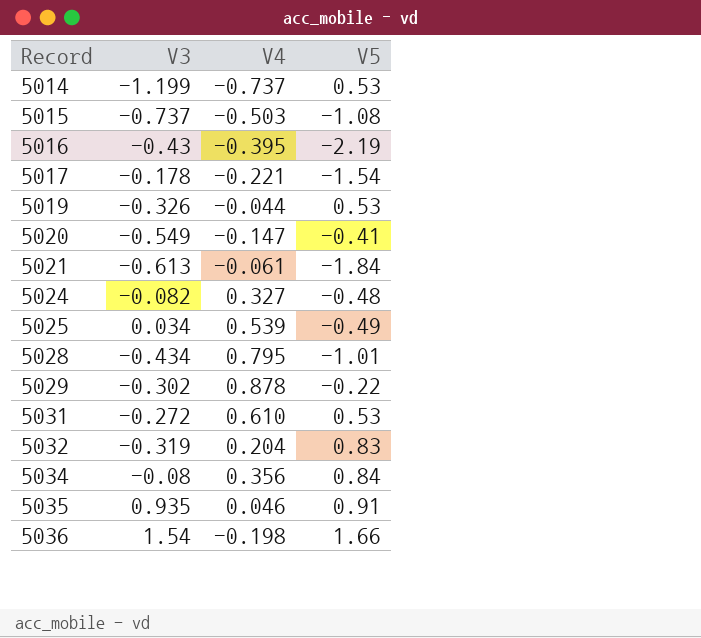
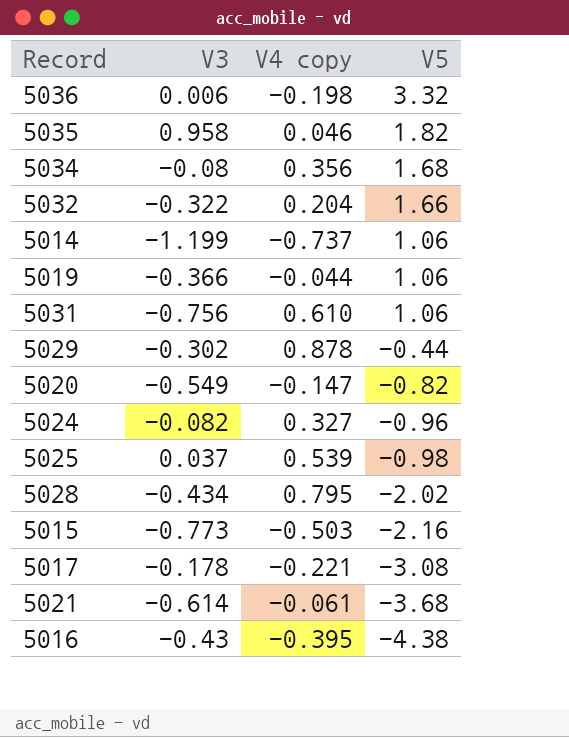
row order: Record ascending -> V5 descending
column name: V4 -> V4 copy
5036 | V3: 1.54 -> 0.006
5036 | V5: 1.66 -> 3.32
5035 | V3: 0.935 -> 0.958
5035 | V5: 0.91 -> 1.82
5034 | V5: 0.84 -> 1.68
5032 | V3: -0.319 -> -0.322
5032 | V5: 0.83 -> 1.66
5014 | V5: 0.53 -> 1.06
5019 | V3: -0.326 -> -0.366
5019 | V5: 0.53 -> 1.06
5031 | V3: -0.272 -> -0.756
5031 | V5: 0.53 -> 1.06
5029 | V5: -0.22 -> -0.44
5020 | V5: -0.41 -> -0.82
5024 | V5: -0.48 -> -0.96
5025 | V3: 0.034 -> 0.037
5025 | V5: -0.49 -> -0.98
5028 | V5: -1.01 -> -2.02
5015 | V3: -0.737 -> -0.773
5015 | V5: -1.08 -> -2.16
5017 | V5: -1.54 -> -3.08
5021 | V3: -0.613 -> -0.614
5021 | V5: -1.84 -> -3.68
5016 | V5: -2.19 -> -4.38

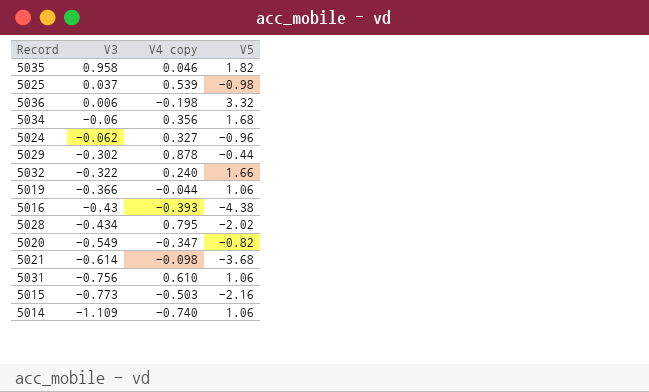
row order: V5 descending -> V3 descending
row 5017: -0.178 | -0.221 | -3.08 -> none
5034 | V3: -0.08 -> -0.06
5024 | V3: -0.082 -> -0.062
5032 | V4 copy: 0.204 -> 0.240
5016 | V4 copy: -0.395 -> -0.393
5020 | V4 copy: -0.147 -> -0.347
5021 | V4 copy: -0.061 -> -0.098
5014 | V3: -1.199 -> -1.109
5014 | V4 copy: -0.737 -> -0.740

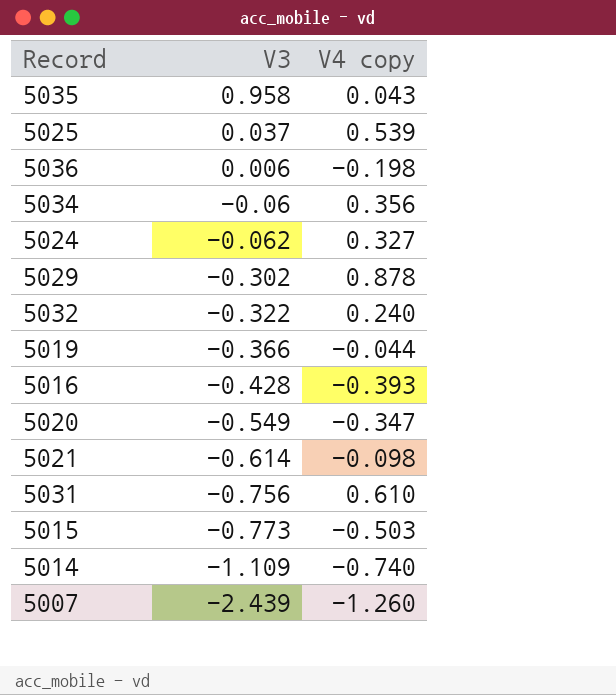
column V5 | position: 4 -> none
row 5028: -0.434 | 0.795 | -2.02 -> none
5035 | V4 copy: 0.046 -> 0.043
5016 | V3: -0.43 -> -0.428
row 5007: none -> -2.439 | -1.260

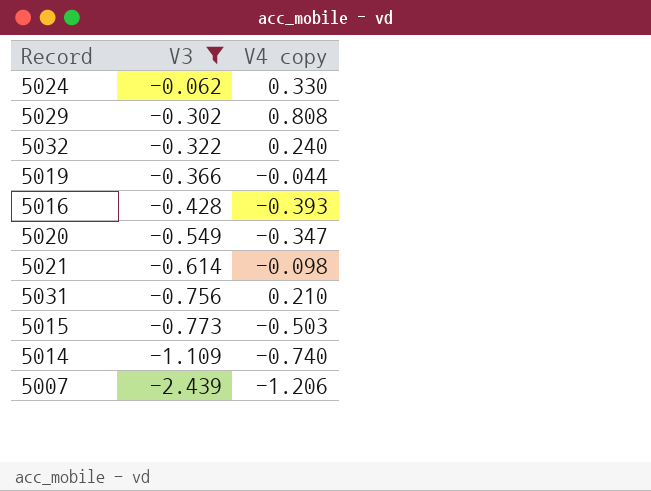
filter: none -> V3 <= -0.062
5024 | V4 copy: 0.327 -> 0.330
5029 | V4 copy: 0.878 -> 0.808
5031 | V4 copy: 0.610 -> 0.210
5007 | V4 copy: -1.260 -> -1.206

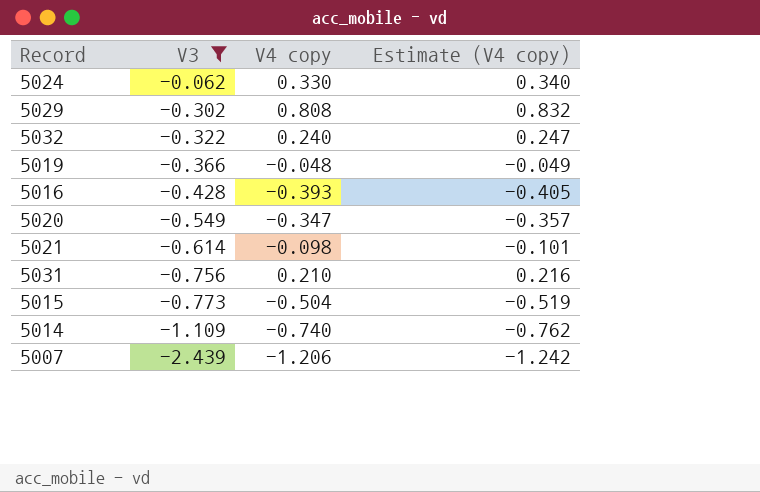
column Estimate (V4 copy) | formula: none -> [V4 copy] * 1.03
5019 | V4 copy: -0.044 -> -0.048
5015 | V4 copy: -0.503 -> -0.504

